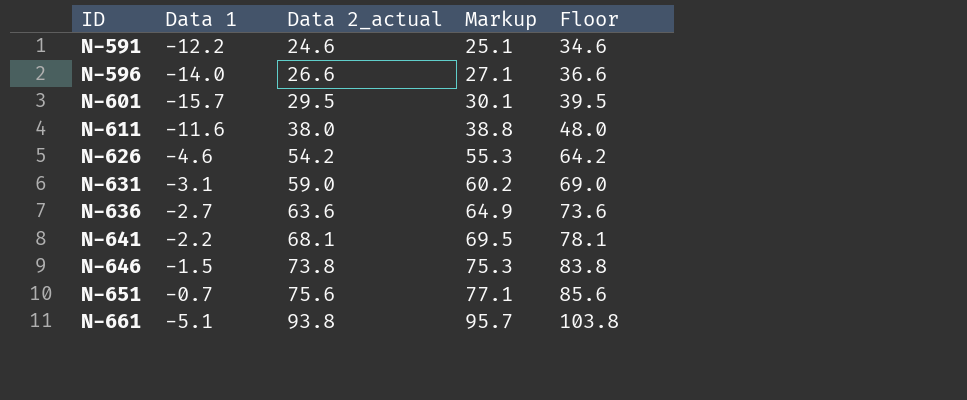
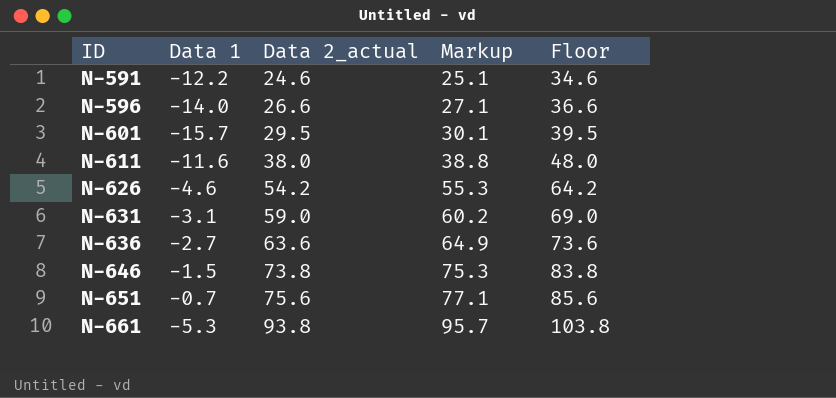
row N-641: -2.2 | 68.1 | 69.5 | 78.1 -> none
N-661 | Data 1: -5.1 -> -5.3

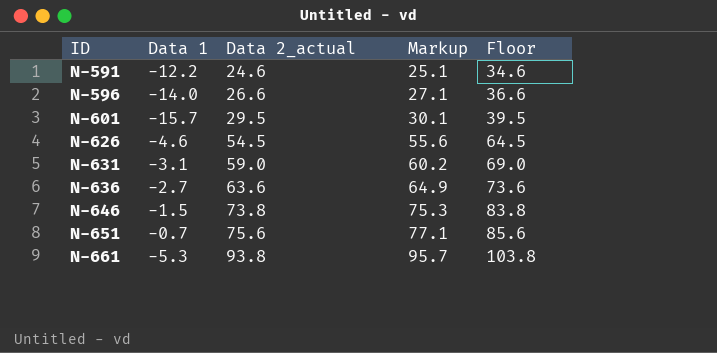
row N-611: -11.6 | 38.0 | 38.8 | 48.0 -> none
N-626 | Data 2_actual: 54.2 -> 54.5
N-626 | Markup: 55.3 -> 55.6
N-626 | Floor: 64.2 -> 64.5

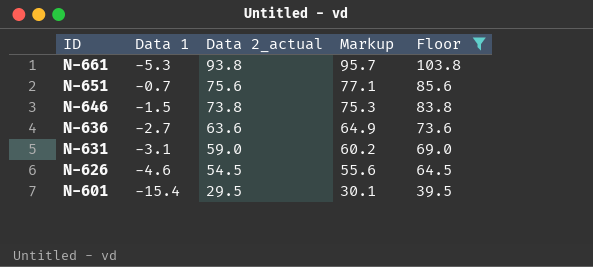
filter: none -> Floor >= 39.5
row order: ID ascending -> ID descending
N-601 | Data 1: -15.7 -> -15.4

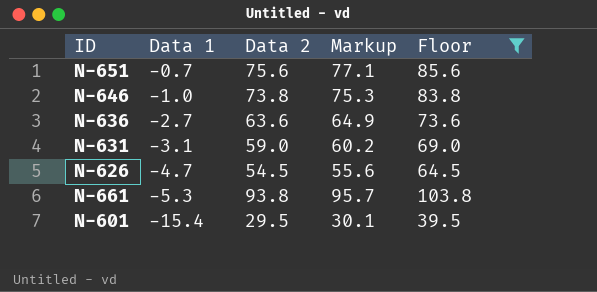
row order: ID descending -> Data 1 descending
column name: Data 2_actual -> Data 2
N-646 | Data 1: -1.5 -> -1.0
N-626 | Data 1: -4.6 -> -4.7

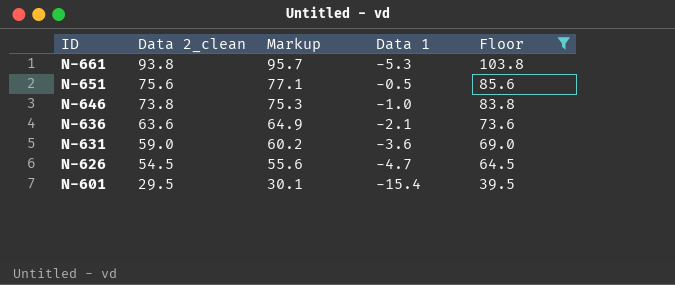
row order: Data 1 descending -> ID descending
column name: Data 2 -> Data 2_clean
column Data 1 | position: 2 -> 4
N-651 | Data 1: -0.7 -> -0.5
N-636 | Data 1: -2.7 -> -2.1
N-631 | Data 1: -3.1 -> -3.6

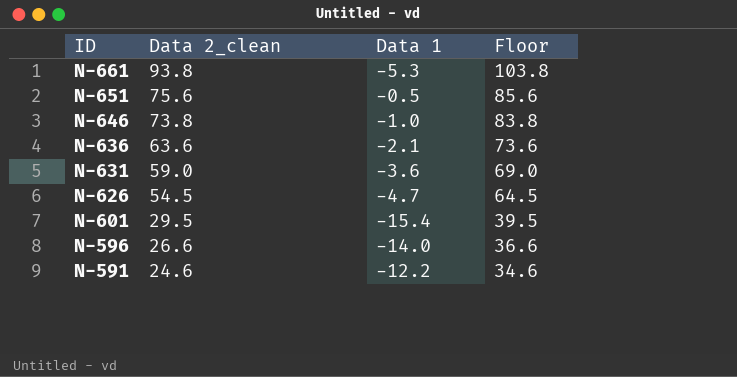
filter: Floor >= 39.5 -> none
column Markup | formula: [Data 2_clean] * 1.02 -> none

